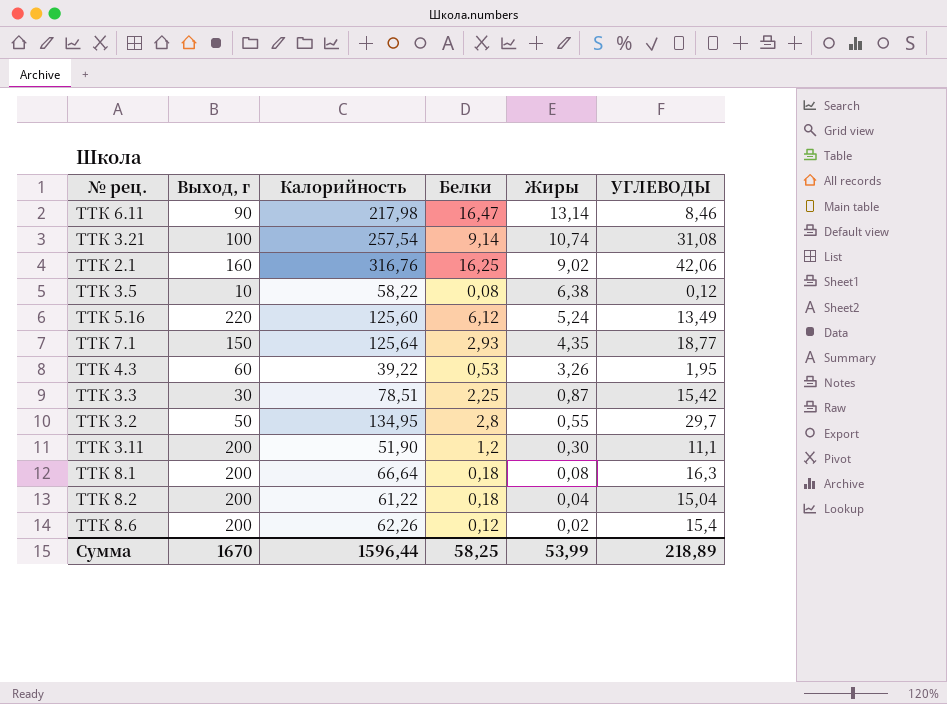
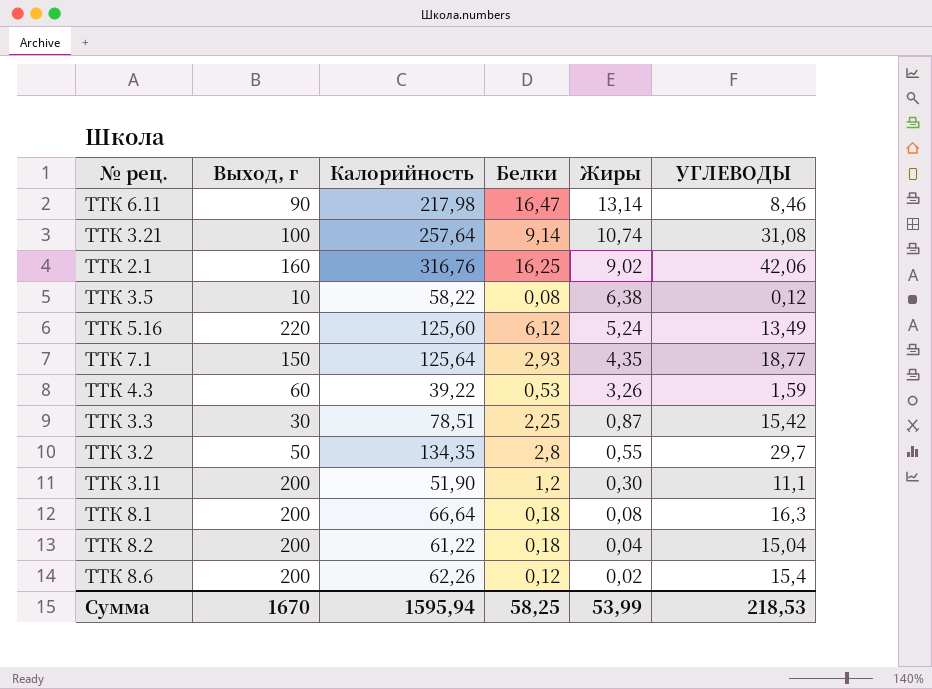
ТТК 3.21 | Калорийность: 257,54 -> 257,64
ТТК 4.3 | УГЛЕВОДЫ: 1,95 -> 1,59
ТТК 3.2 | Калорийность: 134,95 -> 134,35
Сумма | Калорийность: 1596,44 -> 1595,94
Сумма | УГЛЕВОДЫ: 218,89 -> 218,53

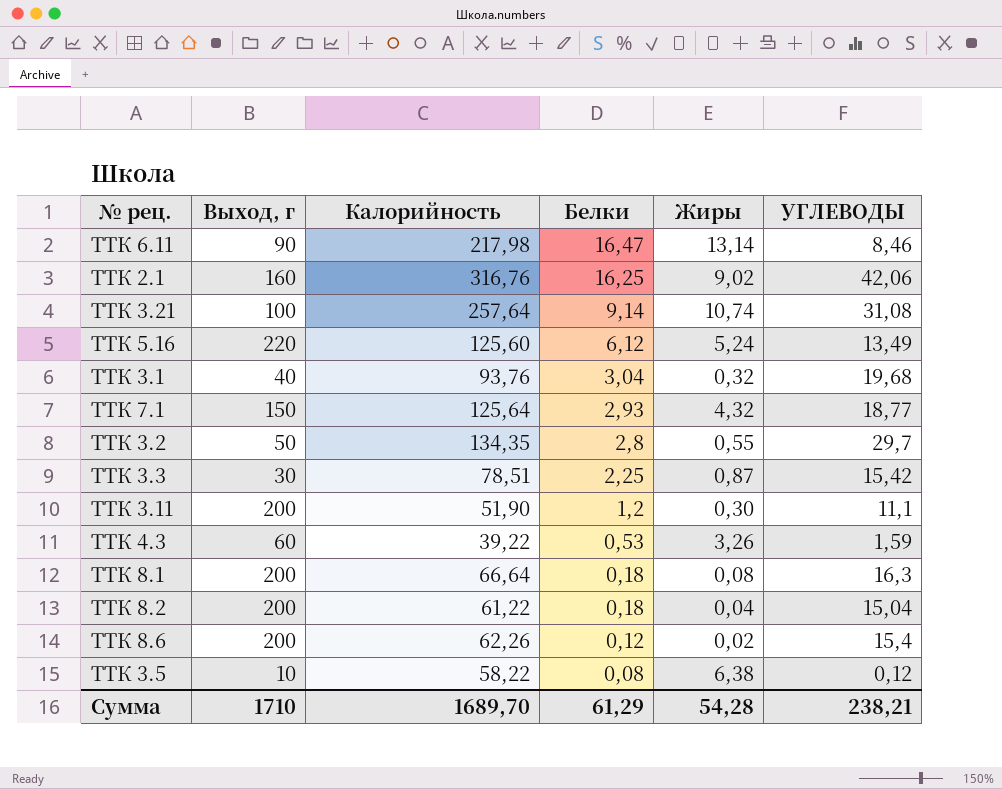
row order: Жиры descending -> Белки descending
row ТТК 3.1: none -> 40 | 93,76 | 3,04 | 0,32 | 19,68
ТТК 7.1 | Жиры: 4,35 -> 4,32
Сумма | Выход, г: 1670 -> 1710
Сумма | Калорийность: 1595,94 -> 1689,70
Сумма | Белки: 58,25 -> 61,29
Сумма | Жиры: 53,99 -> 54,28
Сумма | УГЛЕВОДЫ: 218,53 -> 238,21

